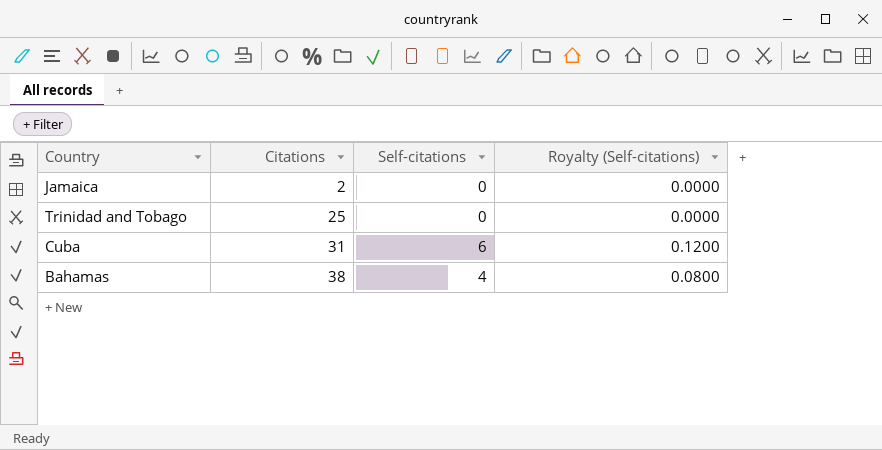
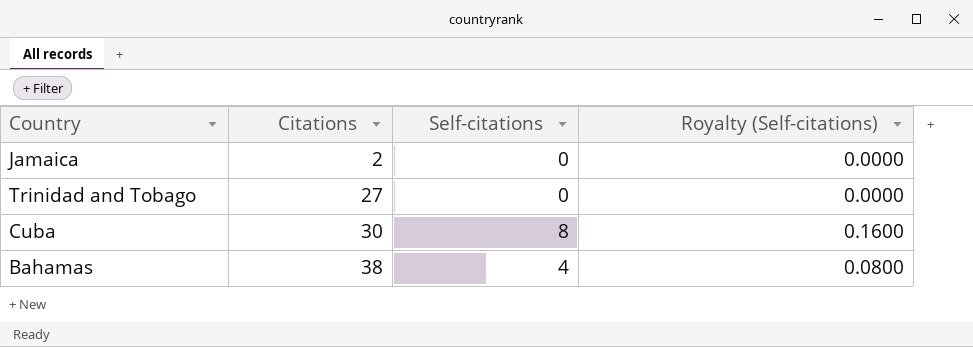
Trinidad and Tobago | Citations: 25 -> 27
Cuba | Citations: 31 -> 30
Cuba | Self-citations: 6 -> 8
Cuba | Royalty (Self-citations): 0.1200 -> 0.1600

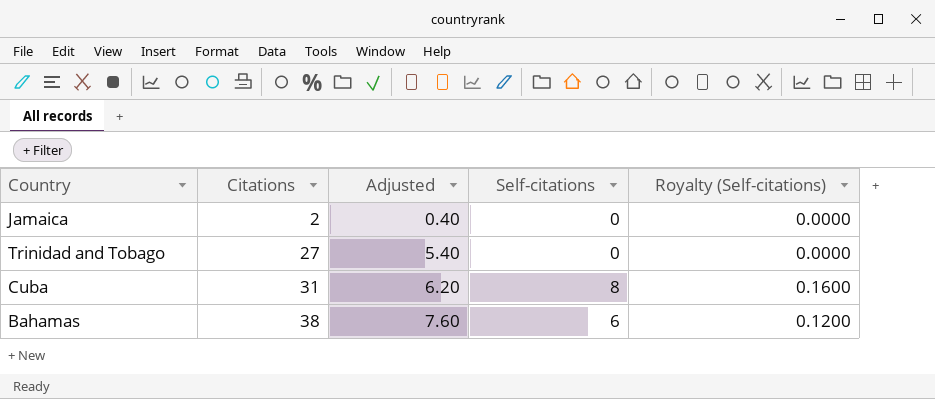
column Adjusted | formula: none -> [Citations] * 0.2
Cuba | Citations: 30 -> 31
Bahamas | Self-citations: 4 -> 6
Bahamas | Royalty (Self-citations): 0.0800 -> 0.1200

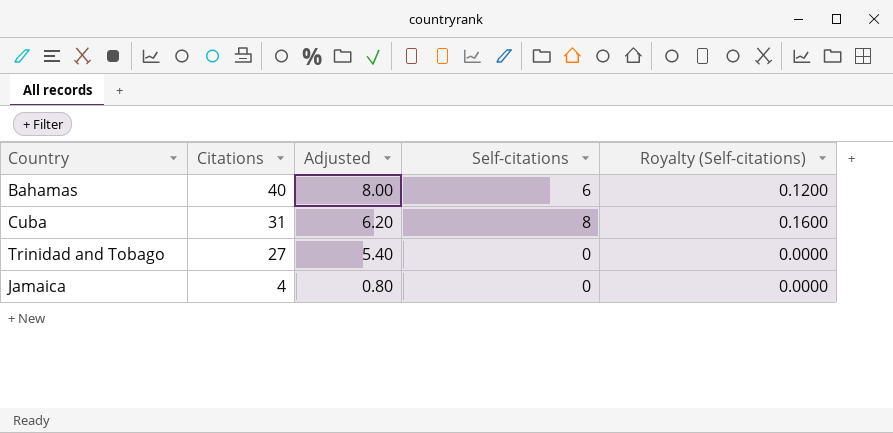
row order: Citations ascending -> Citations descending
Bahamas | Citations: 38 -> 40
Bahamas | Adjusted: 7.60 -> 8.00
Jamaica | Citations: 2 -> 4
Jamaica | Adjusted: 0.40 -> 0.80

